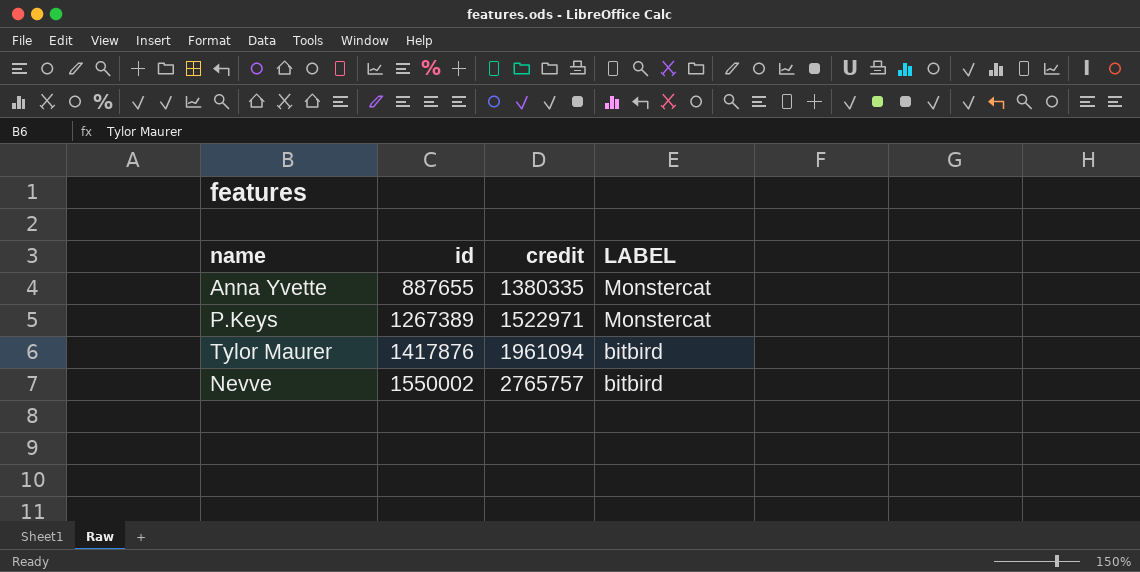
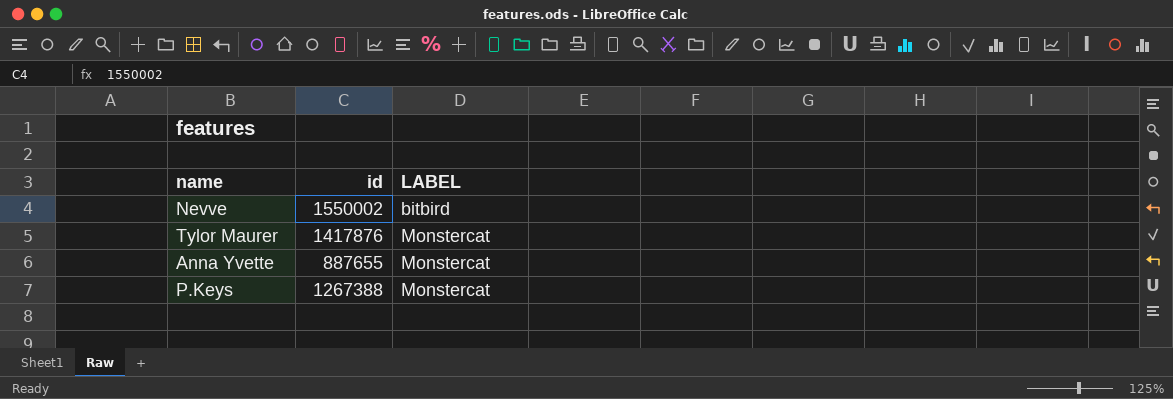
row order: id ascending -> LABEL ascending
column credit | position: 3 -> none
Tylor Maurer | LABEL: bitbird -> Monstercat
P.Keys | id: 1267389 -> 1267388

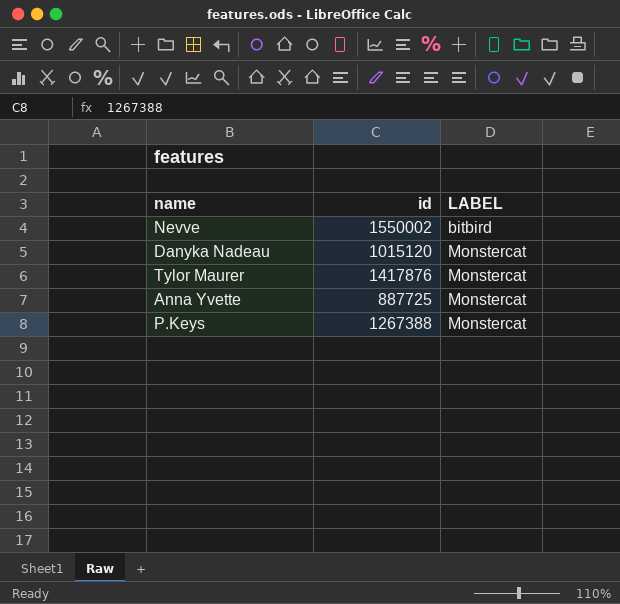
row Danyka Nadeau: none -> 1015120 | Monstercat
Anna Yvette | id: 887655 -> 887725

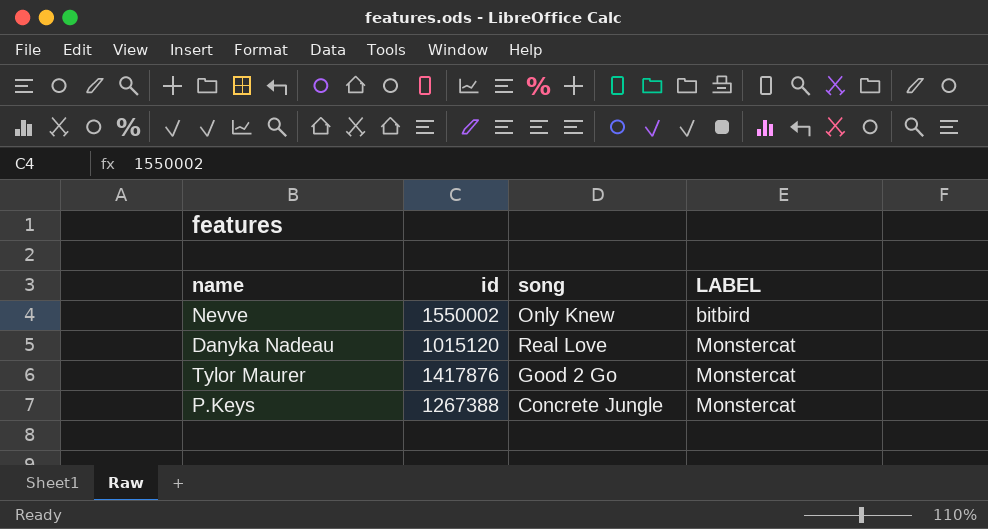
column song | position: none -> 3
row Anna Yvette: 887725 | Monstercat -> none

